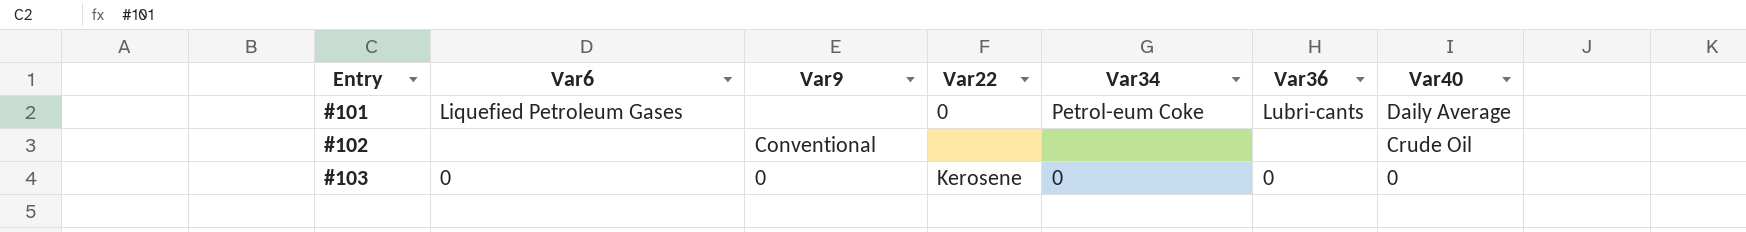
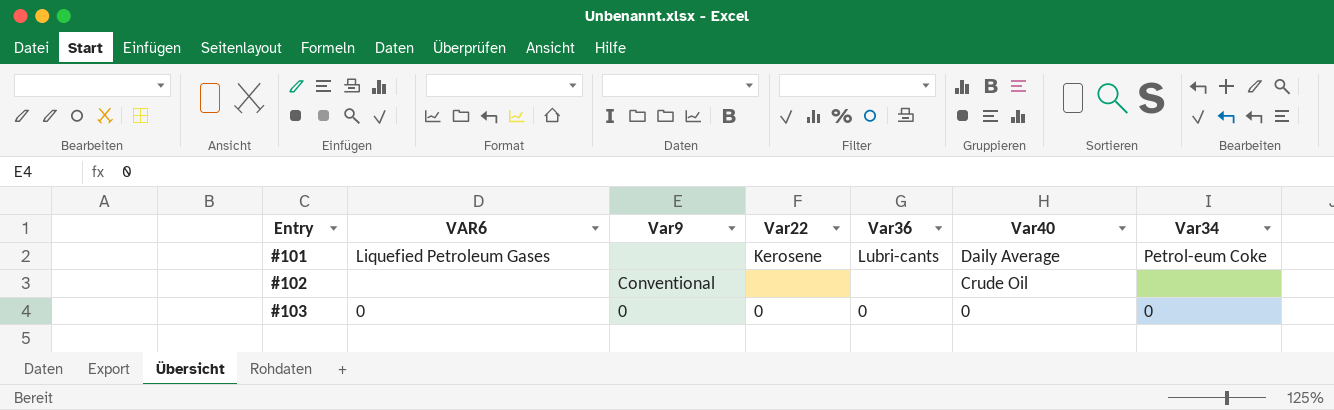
column name: Var6 -> VAR6
column Var34 | position: 5 -> 7
#101 | Var22: 0 -> Kerosene
#103 | Var22: Kerosene -> 0

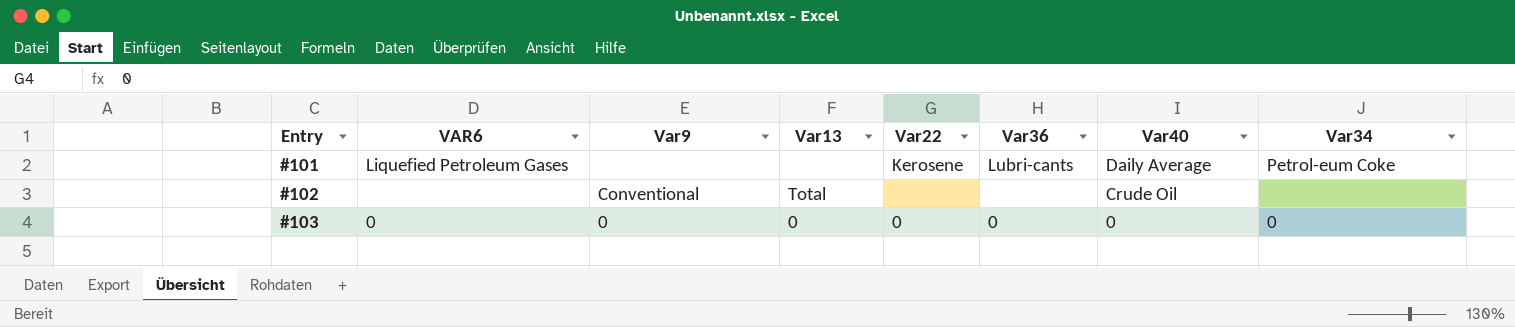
column Var13 | position: none -> 4

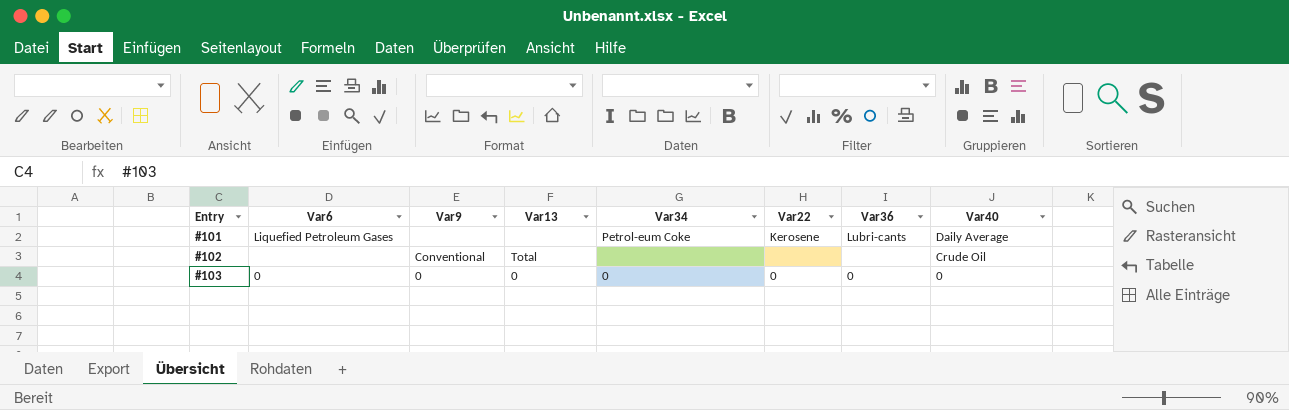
column name: VAR6 -> Var6
column Var34 | position: 8 -> 5

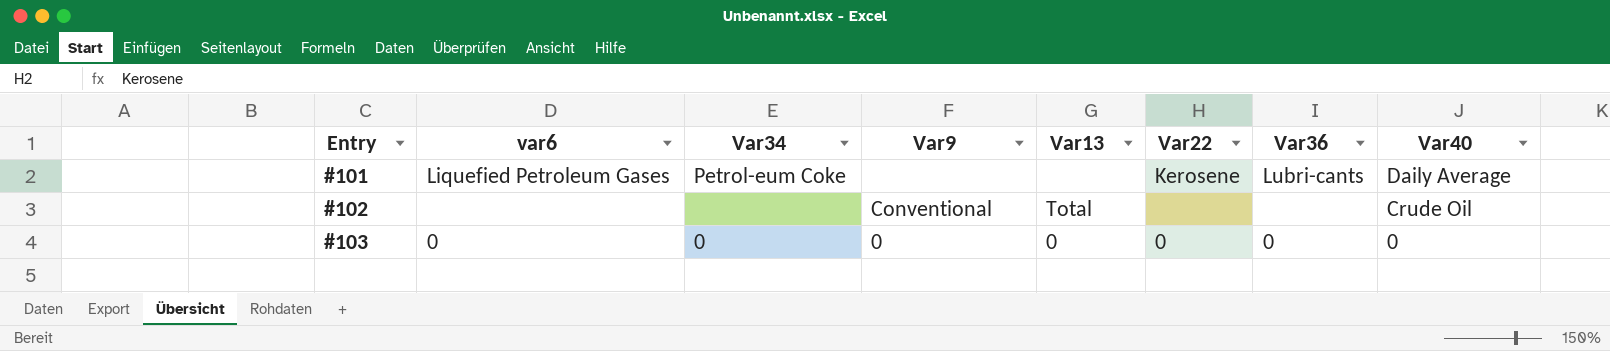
column name: Var6 -> var6
column Var34 | position: 5 -> 3

